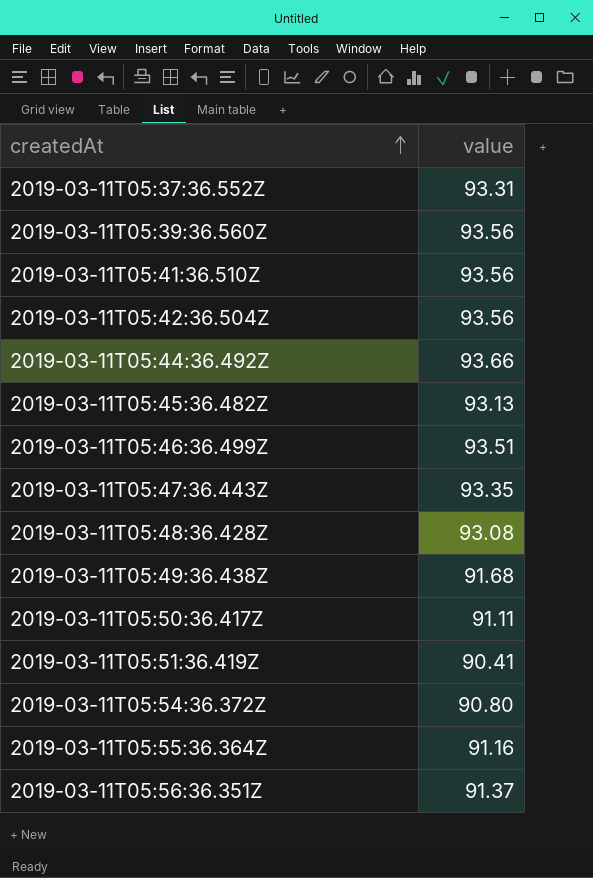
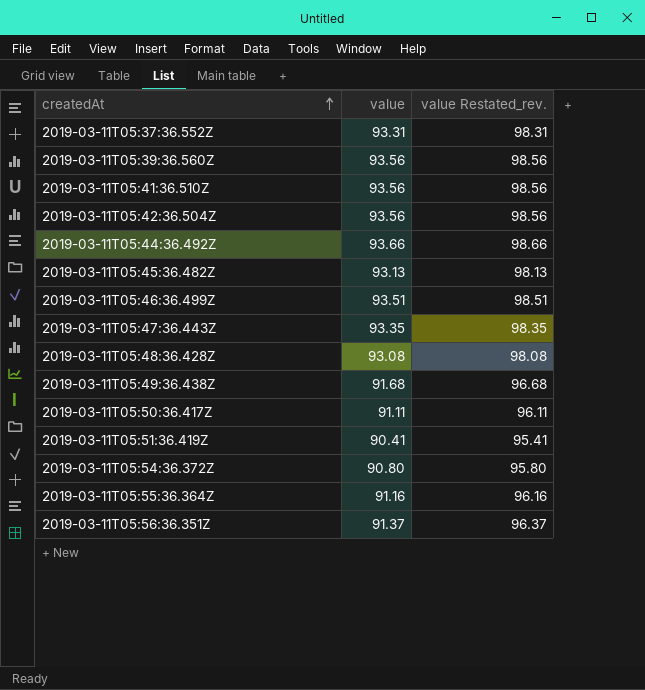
column value Restated_rev. | formula: none -> [value] + 5

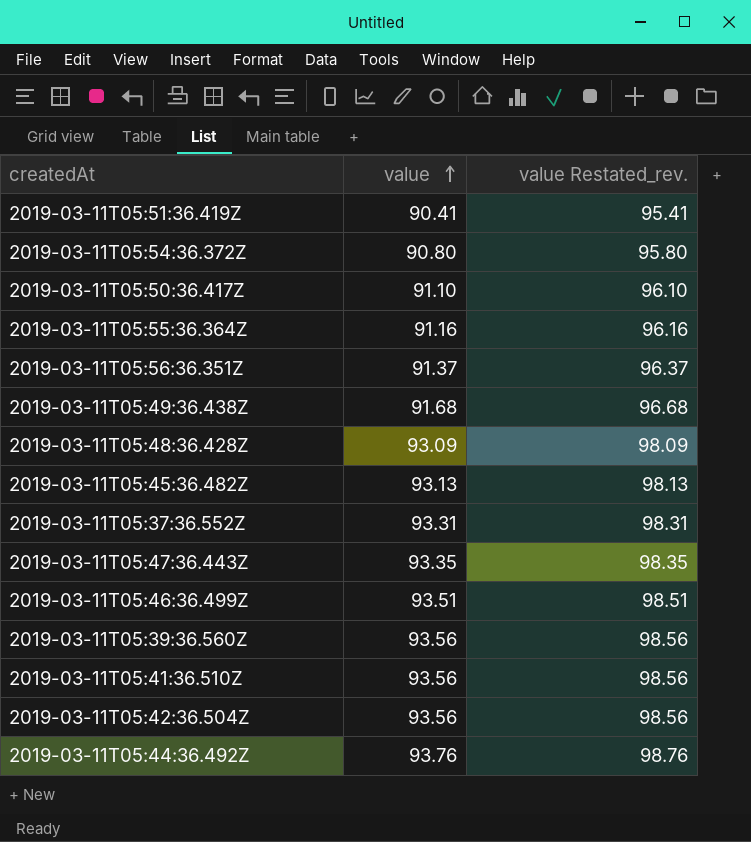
row order: createdAt ascending -> value ascending
2019-03-11T05:50:36.417Z | value: 91.11 -> 91.10
2019-03-11T05:50:36.417Z | value Restated_rev.: 96.11 -> 96.10
2019-03-11T05:48:36.428Z | value: 93.08 -> 93.09
2019-03-11T05:48:36.428Z | value Restated_rev.: 98.08 -> 98.09
2019-03-11T05:44:36.492Z | value: 93.66 -> 93.76
2019-03-11T05:44:36.492Z | value Restated_rev.: 98.66 -> 98.76

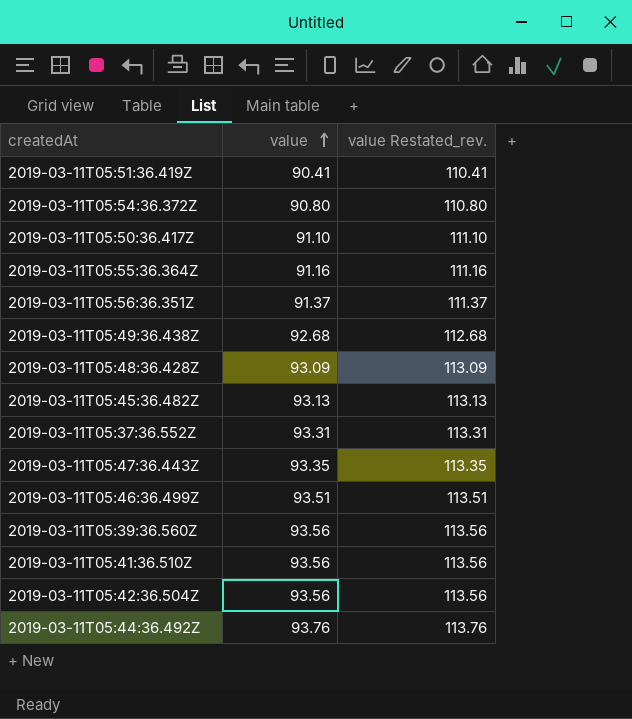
column value Restated_rev. | formula: [value] + 5 -> [value] + 20
2019-03-11T05:49:36.438Z | value: 91.68 -> 92.68

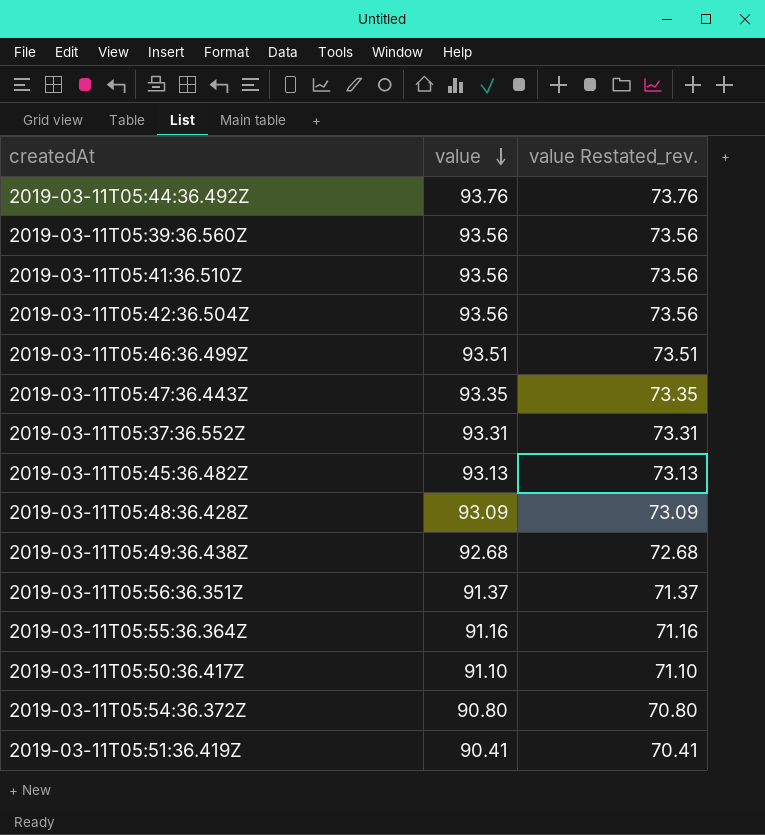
row order: value ascending -> value descending
column value Restated_rev. | formula: [value] + 20 -> [value] - 20

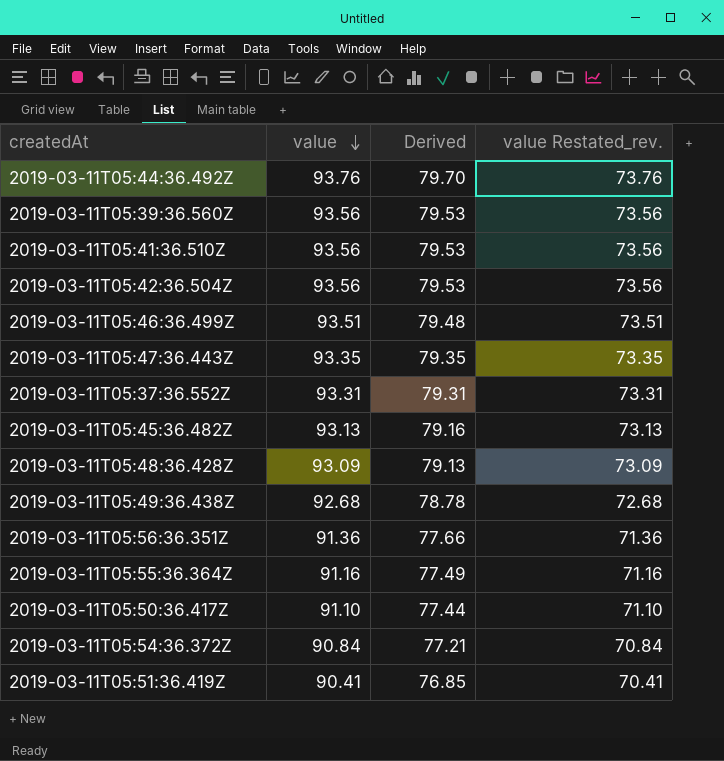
column Derived | formula: none -> [value] * 0.85
2019-03-11T05:56:36.351Z | value: 91.37 -> 91.36
2019-03-11T05:56:36.351Z | value Restated_rev.: 71.37 -> 71.36
2019-03-11T05:54:36.372Z | value: 90.80 -> 90.84
2019-03-11T05:54:36.372Z | value Restated_rev.: 70.80 -> 70.84

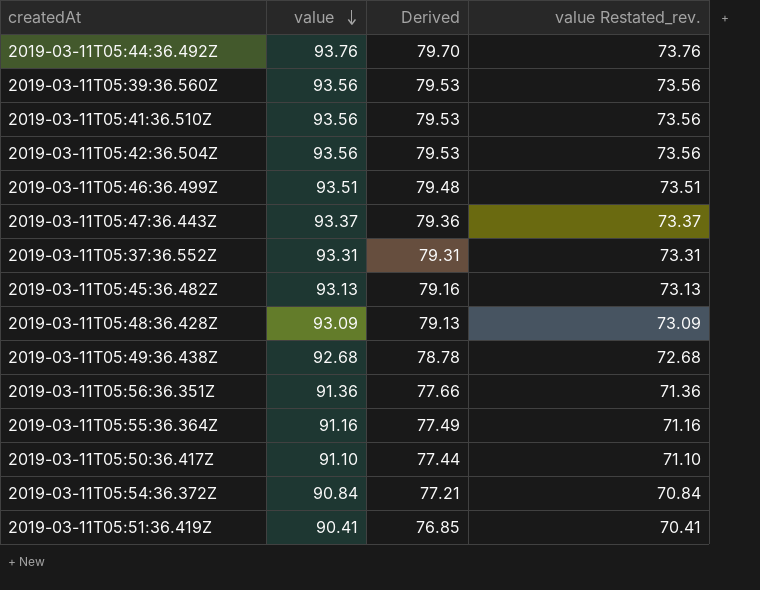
2019-03-11T05:47:36.443Z | value: 93.35 -> 93.37
2019-03-11T05:47:36.443Z | Derived: 79.35 -> 79.36
2019-03-11T05:47:36.443Z | value Restated_rev.: 73.35 -> 73.37

